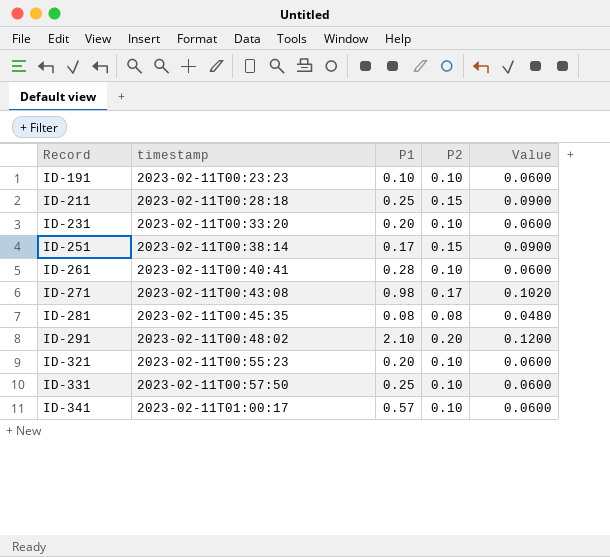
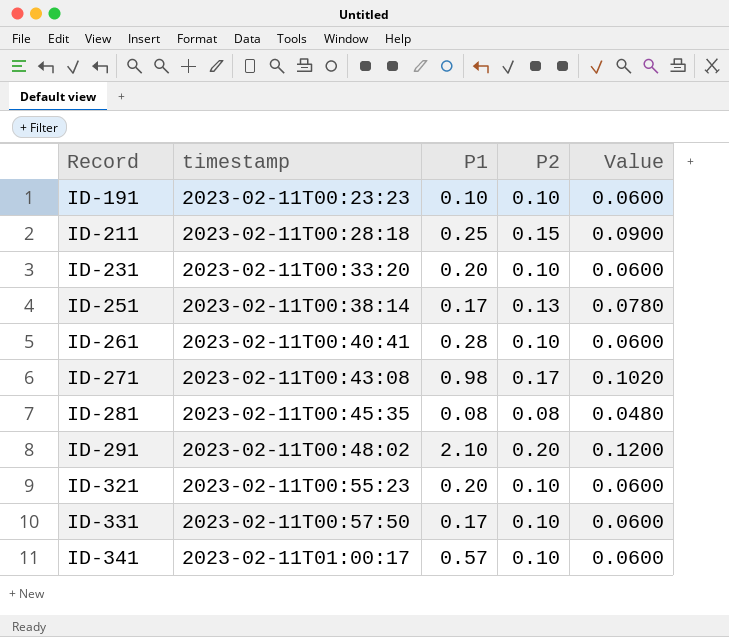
ID-251 | P2: 0.15 -> 0.13
ID-251 | Value: 0.0900 -> 0.0780
ID-331 | P1: 0.25 -> 0.17

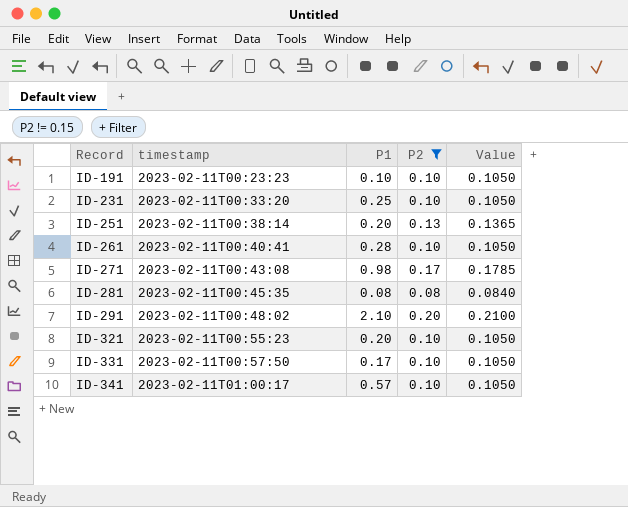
filter: none -> P2 != 0.15
column Value | formula: [P2] * 0.6 -> [P2] * 1.05
ID-231 | P1: 0.20 -> 0.25
ID-251 | P1: 0.17 -> 0.20

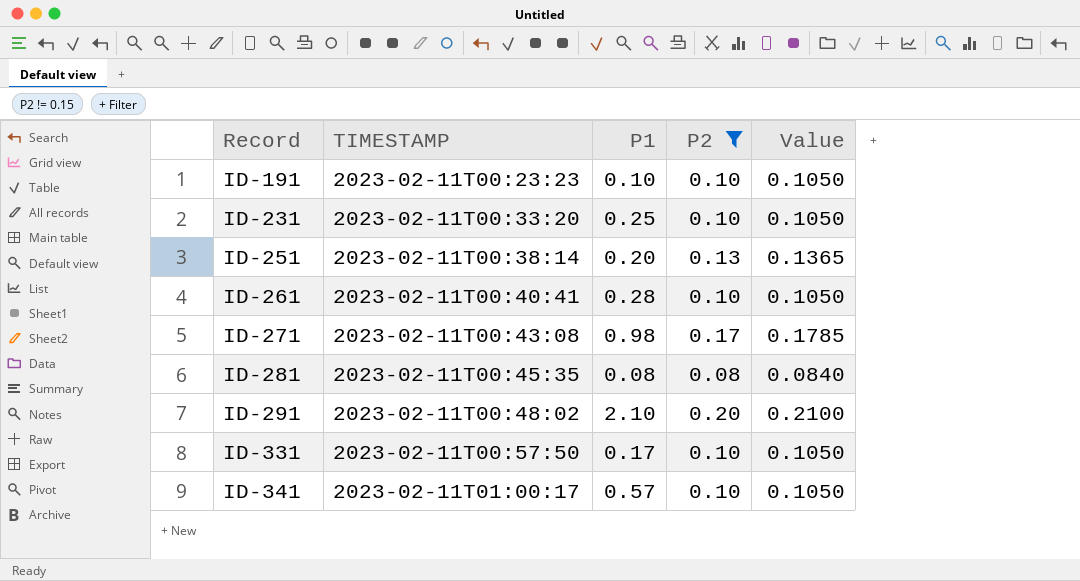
column name: timestamp -> TIMESTAMP
row ID-321: 2023-02-11T00:55:23 | 0.20 | 0.10 | 0.1050 -> none

